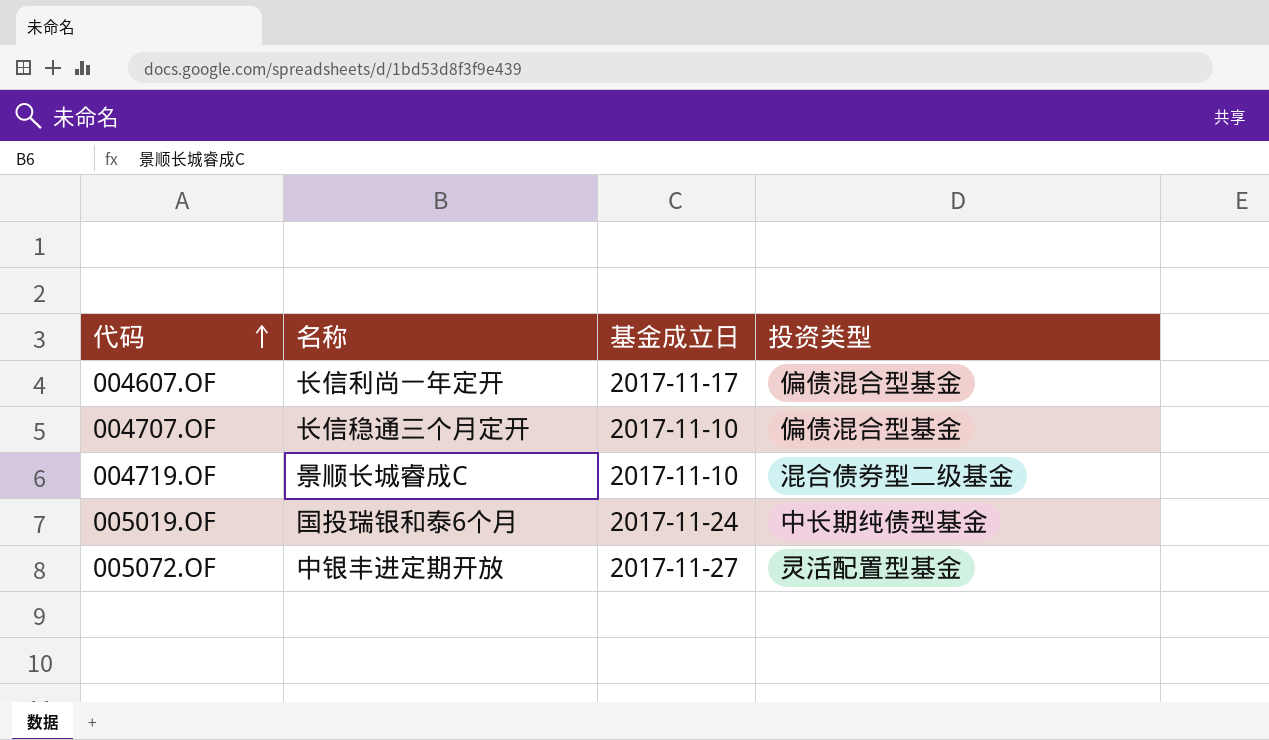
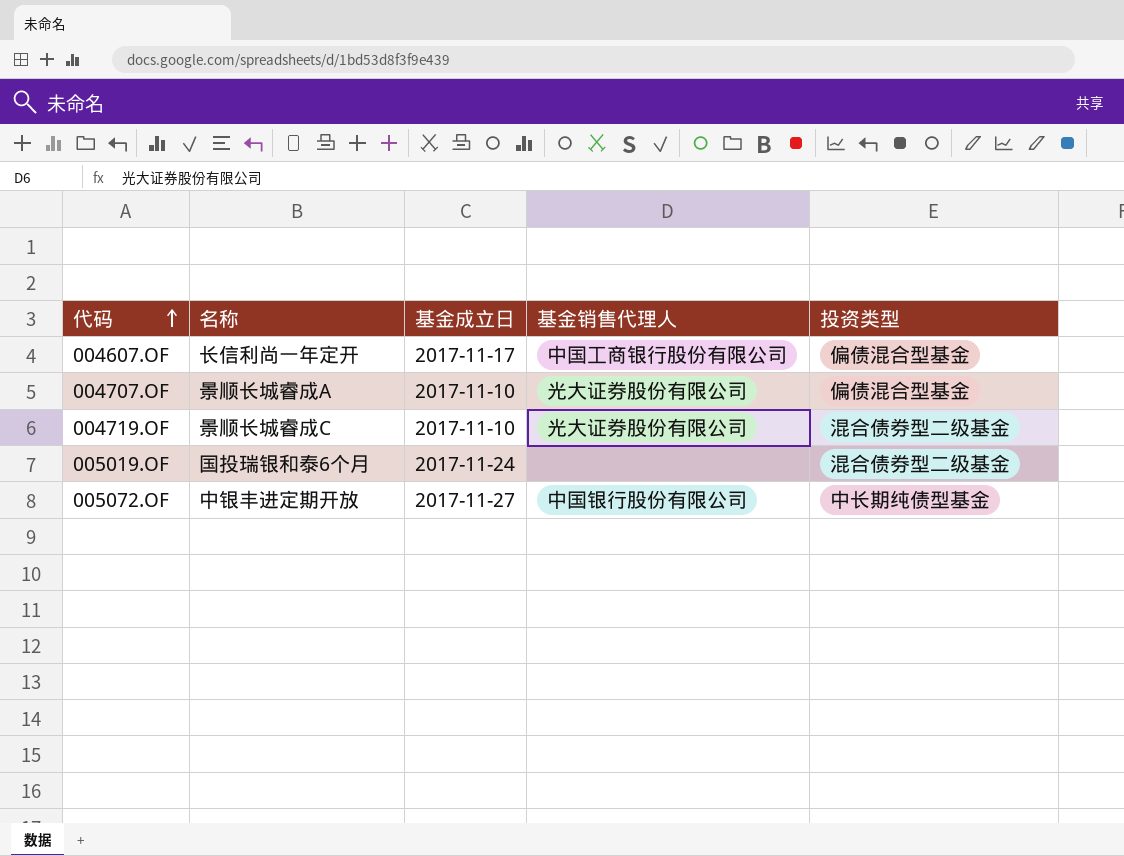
column 基金销售代理人 | position: none -> 4
004707.OF | 名称: 长信稳通三个月定开 -> 景顺长城睿成A
005019.OF | 投资类型: 中长期纯债型基金 -> 混合债券型二级基金
005072.OF | 投资类型: 灵活配置型基金 -> 中长期纯债型基金

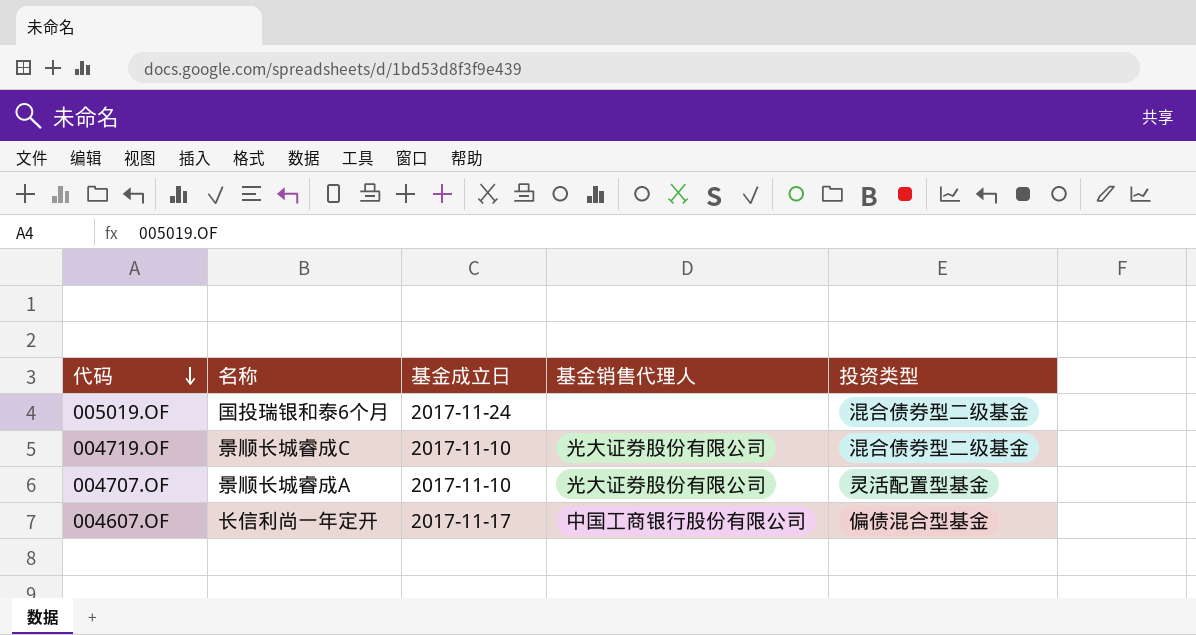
row order: 代码 ascending -> 代码 descending
row 005072.OF: 中银丰进定期开放 | 2017-11-27 | 中国银行股份有限公司 | 中长期纯债型基金 -> none
004707.OF | 投资类型: 偏债混合型基金 -> 灵活配置型基金

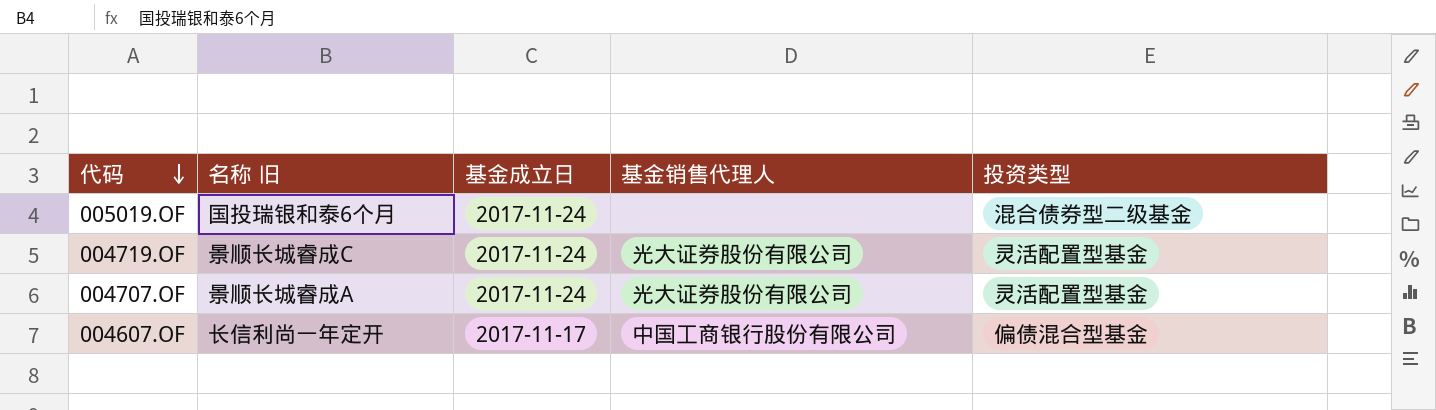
column name: 名称 -> 名称 旧
004719.OF | 基金成立日: 2017-11-10 -> 2017-11-24
004719.OF | 投资类型: 混合债券型二级基金 -> 灵活配置型基金
004707.OF | 基金成立日: 2017-11-10 -> 2017-11-24

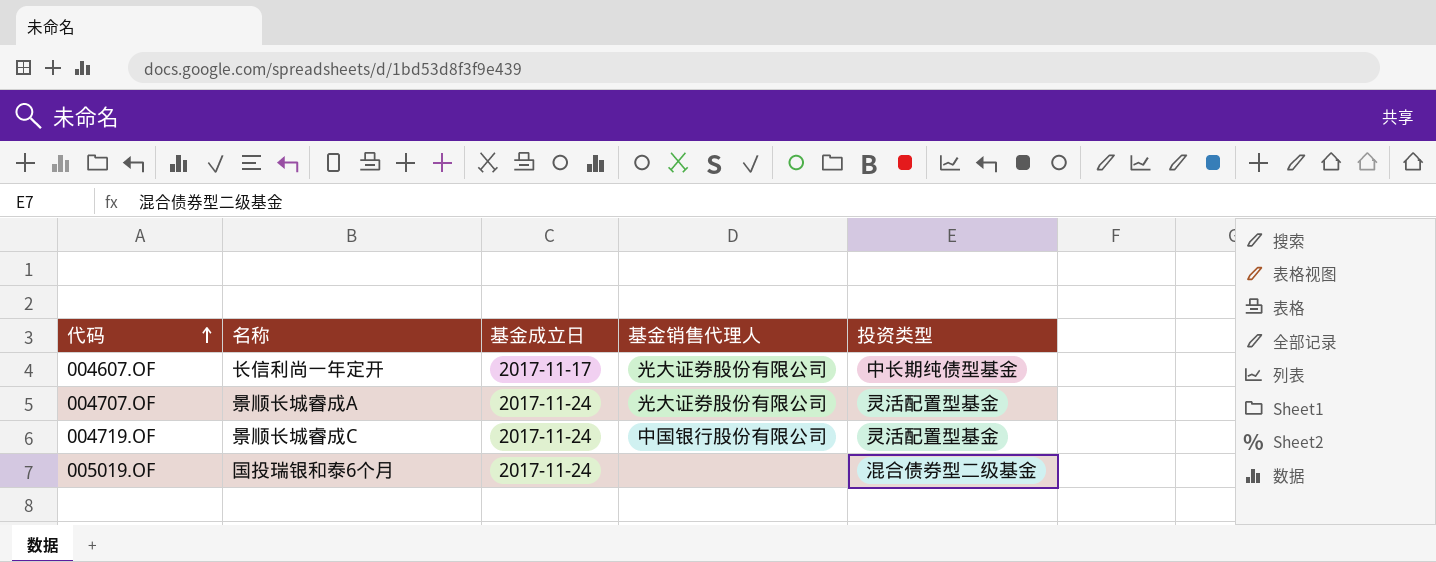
row order: 代码 descending -> 代码 ascending
column name: 名称 旧 -> 名称
004607.OF | 基金销售代理人: 中国工商银行股份有限公司 -> 光大证券股份有限公司
004607.OF | 投资类型: 偏债混合型基金 -> 中长期纯债型基金
004719.OF | 基金销售代理人: 光大证券股份有限公司 -> 中国银行股份有限公司

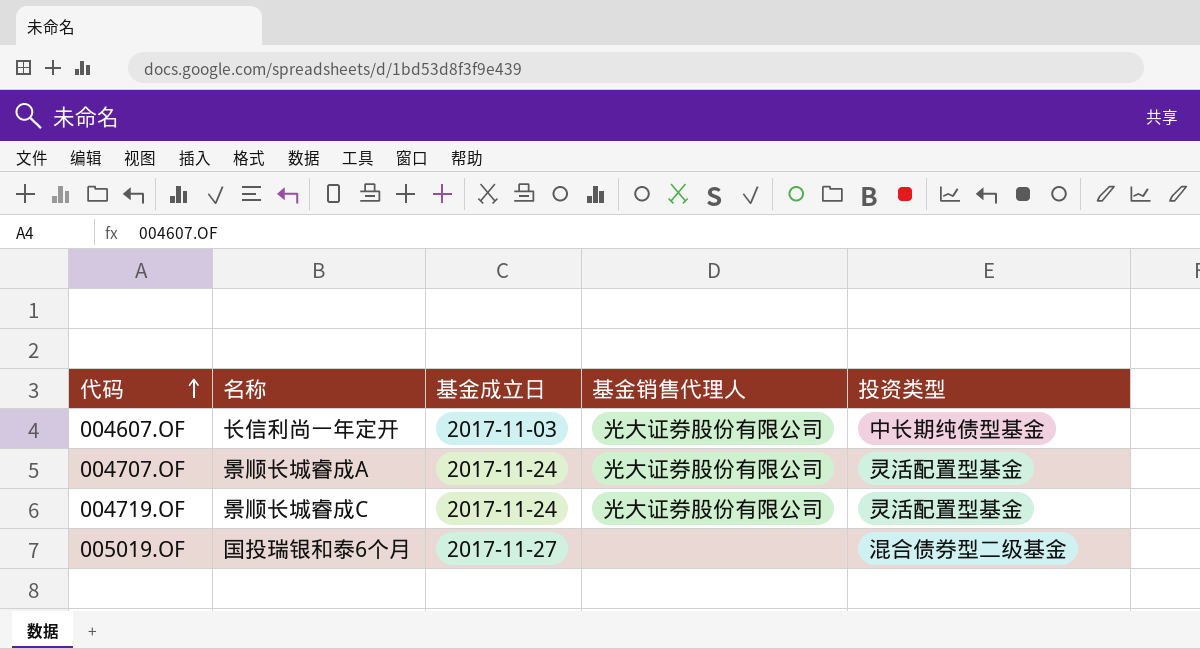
004607.OF | 基金成立日: 2017-11-17 -> 2017-11-03
004719.OF | 基金销售代理人: 中国银行股份有限公司 -> 光大证券股份有限公司
005019.OF | 基金成立日: 2017-11-24 -> 2017-11-27

